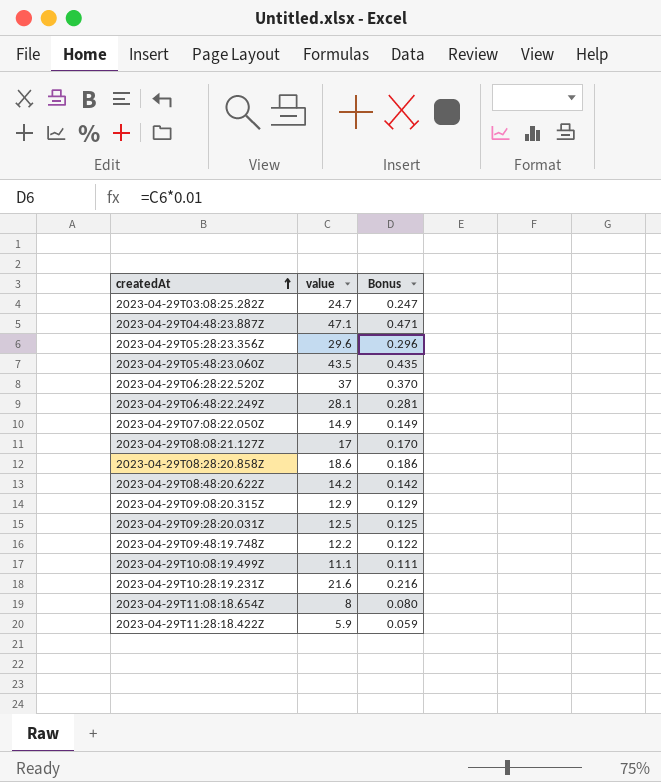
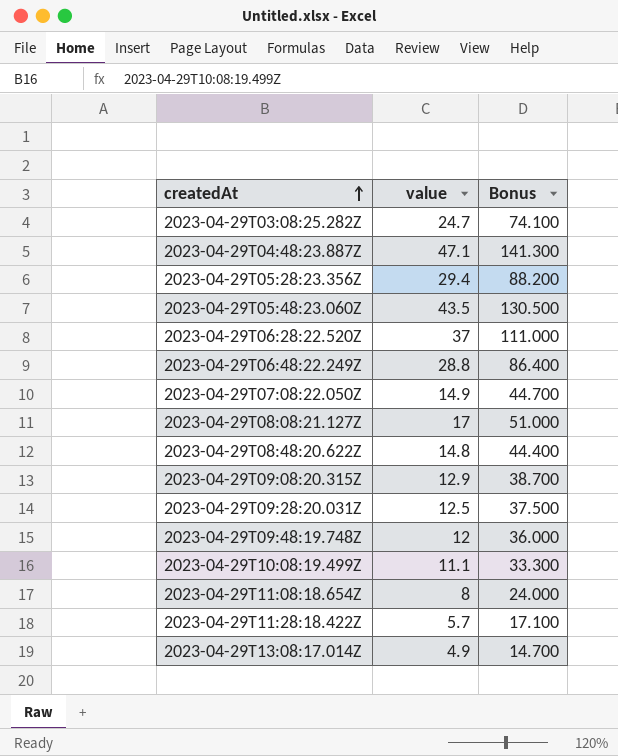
column Bonus | formula: [value] * 0.01 -> [value] * 3
row 2023-04-29T08:28:20.858Z: 18.6 | 0.186 -> none
row 2023-04-29T10:28:19.231Z: 21.6 | 0.216 -> none
2023-04-29T05:28:23.356Z | value: 29.6 -> 29.4
2023-04-29T06:48:22.249Z | value: 28.1 -> 28.8
2023-04-29T08:48:20.622Z | value: 14.2 -> 14.8
2023-04-29T09:48:19.748Z | value: 12.2 -> 12
2023-04-29T11:28:18.422Z | value: 5.9 -> 5.7
row 2023-04-29T13:08:17.014Z: none -> 4.9 | 14.700

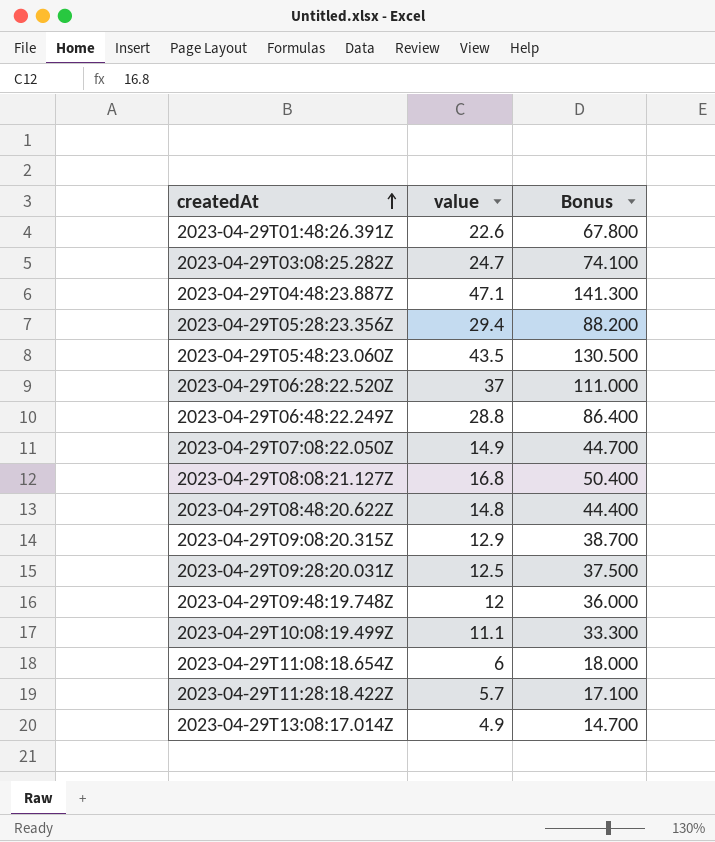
row 2023-04-29T01:48:26.391Z: none -> 22.6 | 67.800
2023-04-29T08:08:21.127Z | value: 17 -> 16.8
2023-04-29T08:08:21.127Z | Bonus: 51.000 -> 50.400
2023-04-29T11:08:18.654Z | value: 8 -> 6
2023-04-29T11:08:18.654Z | Bonus: 24.000 -> 18.000

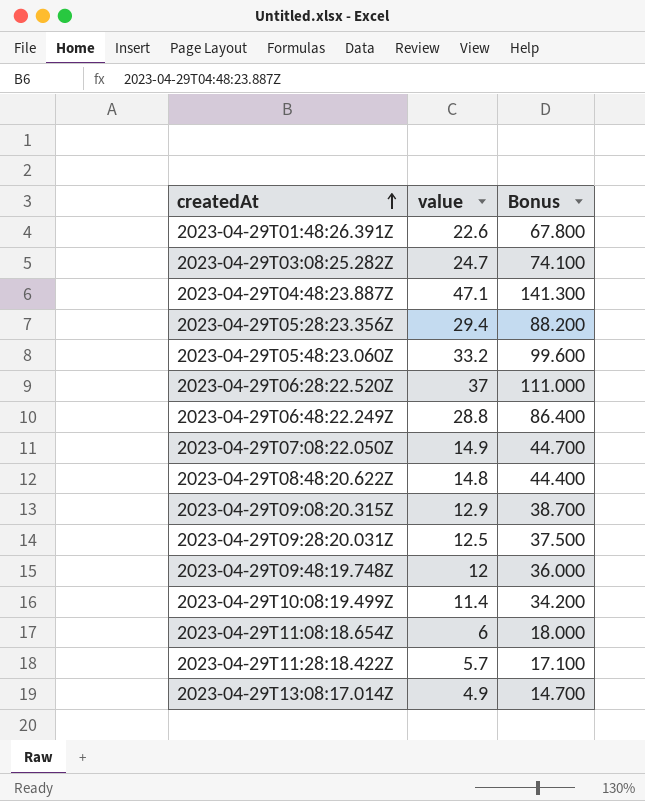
row 2023-04-29T08:08:21.127Z: 16.8 | 50.400 -> none
2023-04-29T05:48:23.060Z | value: 43.5 -> 33.2
2023-04-29T05:48:23.060Z | Bonus: 130.500 -> 99.600
2023-04-29T10:08:19.499Z | value: 11.1 -> 11.4
2023-04-29T10:08:19.499Z | Bonus: 33.300 -> 34.200

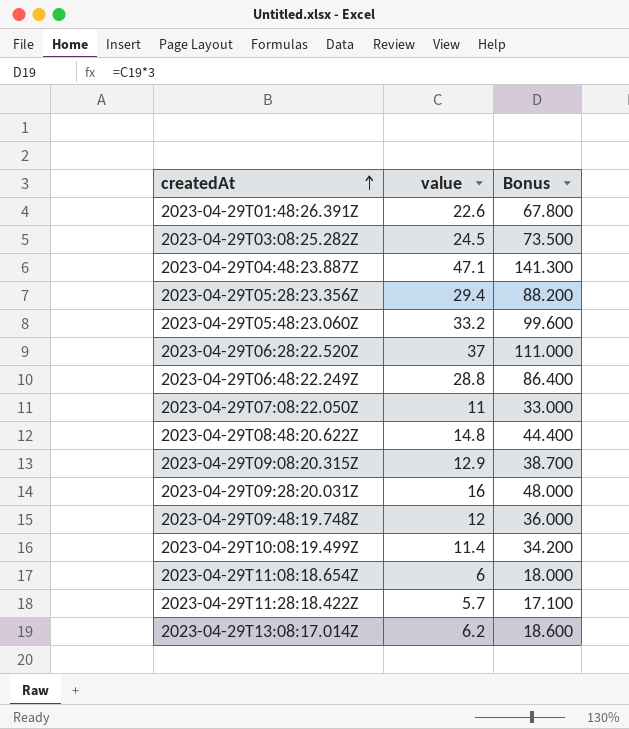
2023-04-29T03:08:25.282Z | value: 24.7 -> 24.5
2023-04-29T03:08:25.282Z | Bonus: 74.100 -> 73.500
2023-04-29T07:08:22.050Z | value: 14.9 -> 11
2023-04-29T07:08:22.050Z | Bonus: 44.700 -> 33.000
2023-04-29T09:28:20.031Z | value: 12.5 -> 16
2023-04-29T09:28:20.031Z | Bonus: 37.500 -> 48.000
2023-04-29T13:08:17.014Z | value: 4.9 -> 6.2
2023-04-29T13:08:17.014Z | Bonus: 14.700 -> 18.600

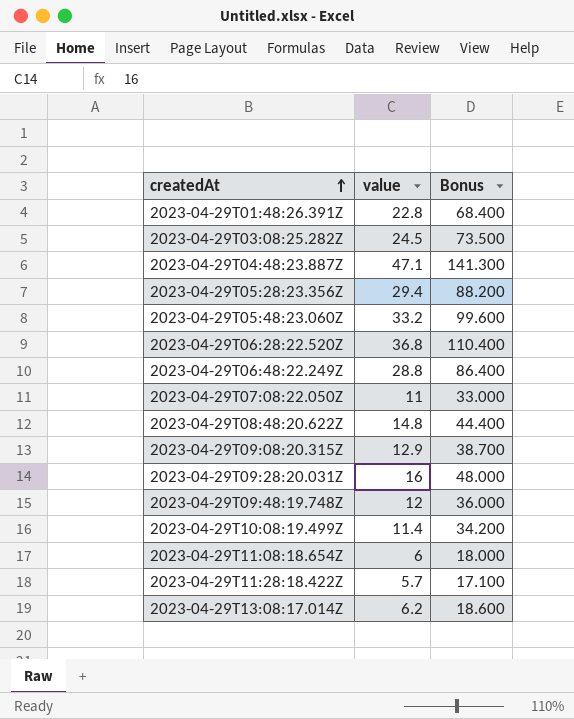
2023-04-29T01:48:26.391Z | value: 22.6 -> 22.8
2023-04-29T01:48:26.391Z | Bonus: 67.800 -> 68.400
2023-04-29T06:28:22.520Z | value: 37 -> 36.8
2023-04-29T06:28:22.520Z | Bonus: 111.000 -> 110.400

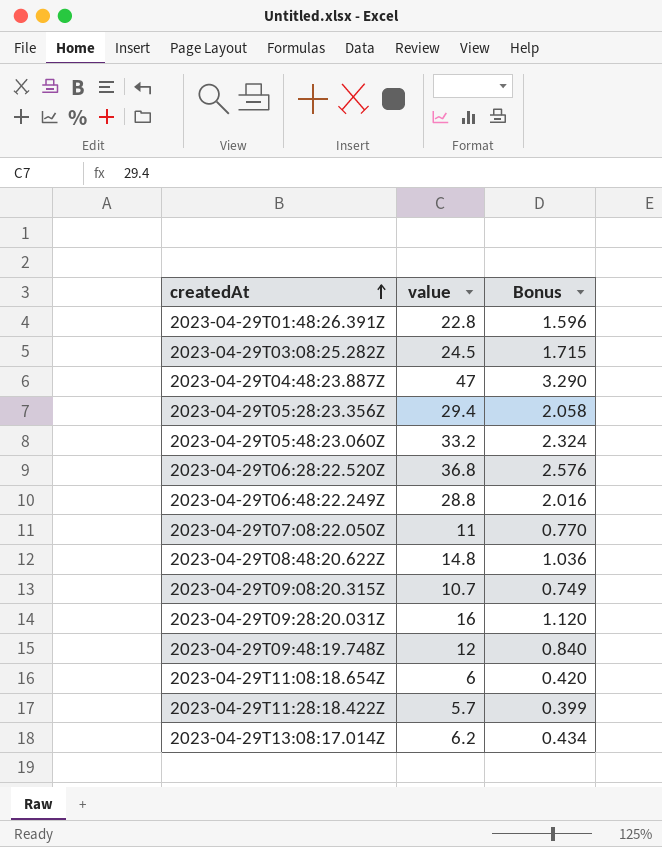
column Bonus | formula: [value] * 3 -> [value] * 0.07
row 2023-04-29T10:08:19.499Z: 11.4 | 34.200 -> none
2023-04-29T04:48:23.887Z | value: 47.1 -> 47
2023-04-29T09:08:20.315Z | value: 12.9 -> 10.7

